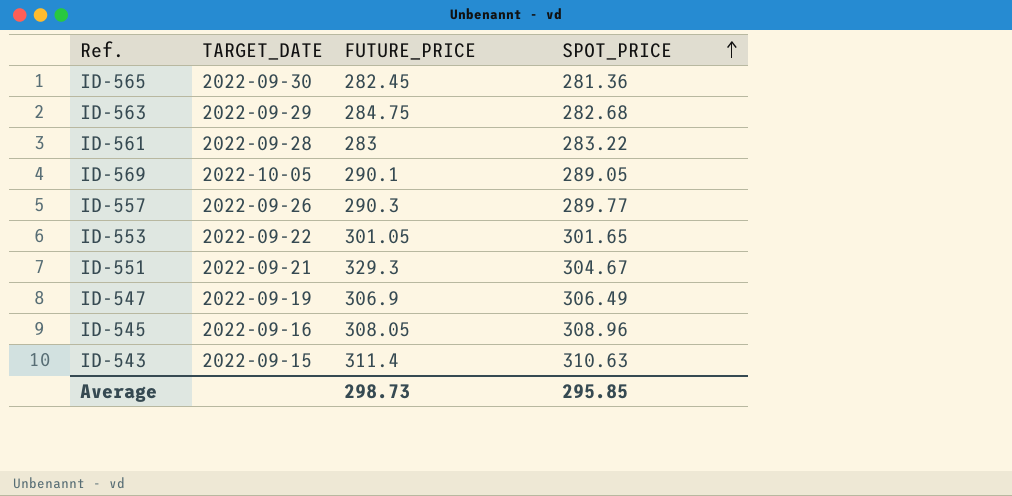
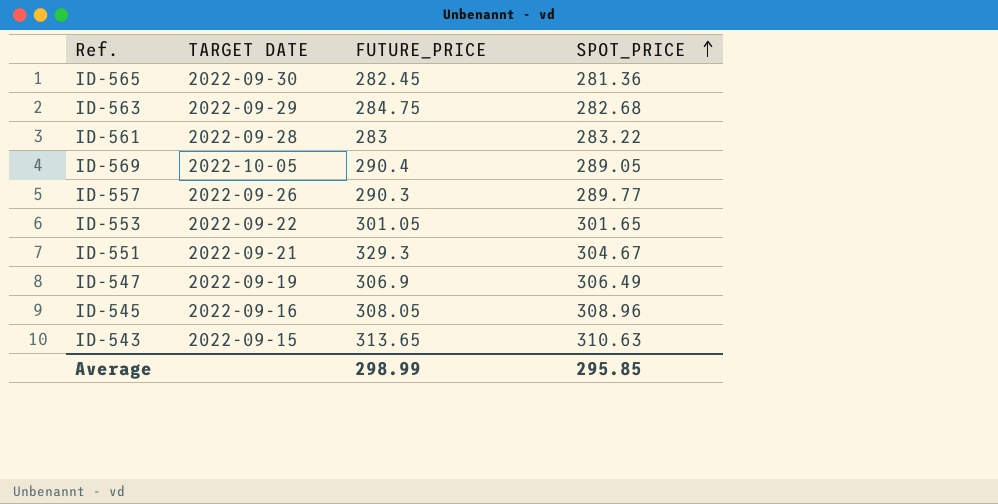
column name: TARGET_DATE -> TARGET DATE
ID-569 | FUTURE_PRICE: 290.1 -> 290.4
ID-543 | FUTURE_PRICE: 311.4 -> 313.65
Average | FUTURE_PRICE: 298.73 -> 298.99

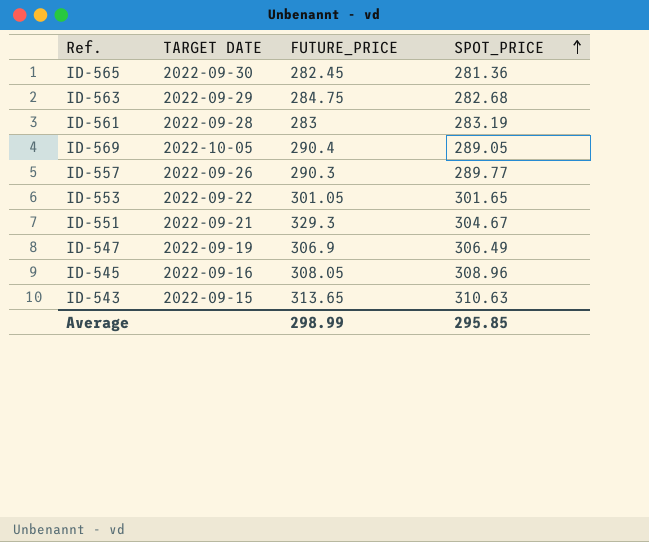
ID-561 | SPOT_PRICE: 283.22 -> 283.19

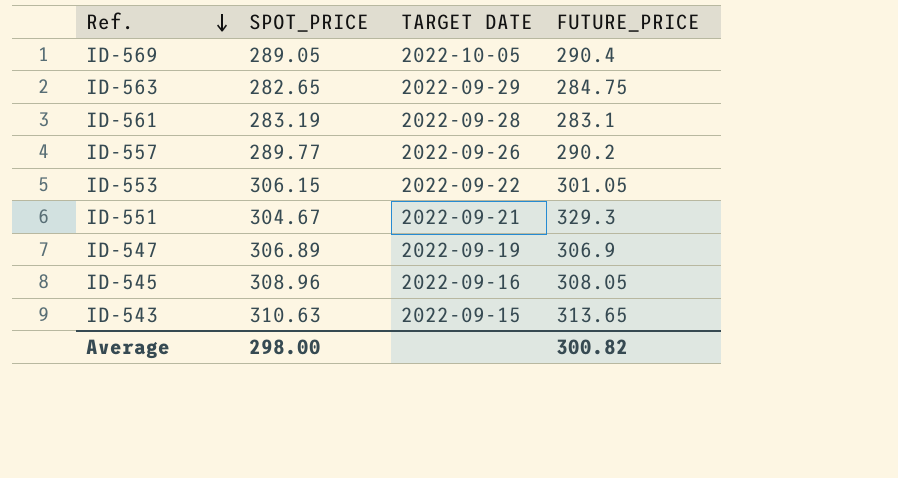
row order: SPOT_PRICE ascending -> Ref. descending
column SPOT_PRICE | position: 4 -> 2
row ID-565: 2022-09-30 | 282.45 | 281.36 -> none
ID-563 | SPOT_PRICE: 282.68 -> 282.65
ID-561 | FUTURE_PRICE: 283 -> 283.1
ID-557 | FUTURE_PRICE: 290.3 -> 290.2
ID-553 | SPOT_PRICE: 301.65 -> 306.15
ID-547 | SPOT_PRICE: 306.49 -> 306.89
Average | SPOT_PRICE: 295.85 -> 298.00
Average | FUTURE_PRICE: 298.99 -> 300.82

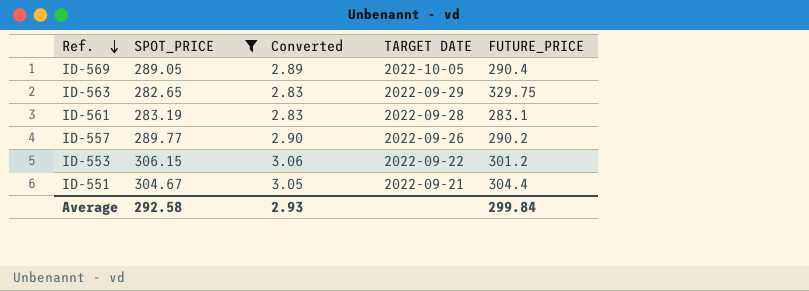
filter: none -> SPOT_PRICE <= 306.15
column Converted | formula: none -> [SPOT_PRICE] * 0.01
ID-563 | FUTURE_PRICE: 284.75 -> 329.75
ID-553 | FUTURE_PRICE: 301.05 -> 301.2
ID-551 | FUTURE_PRICE: 329.3 -> 304.4
Average | SPOT_PRICE: 298.00 -> 292.58
Average | FUTURE_PRICE: 300.82 -> 299.84

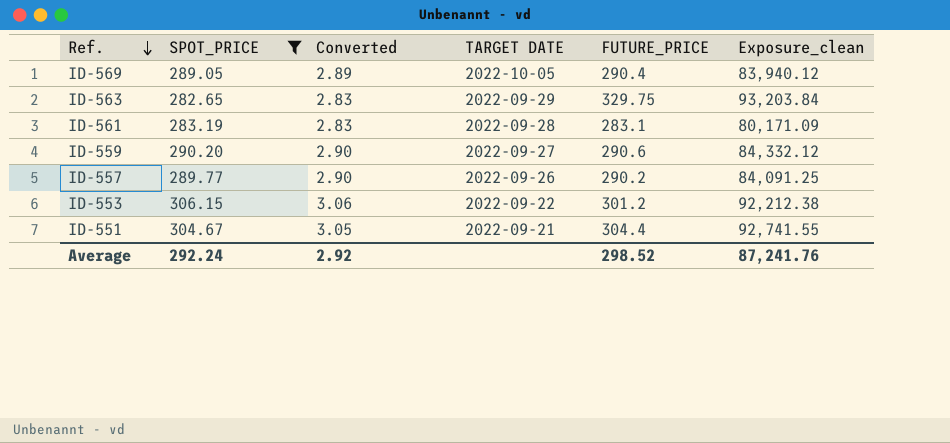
column Exposure_clean | formula: none -> [SPOT_PRICE] * [FUTURE_PRICE]
row ID-559: none -> 290.20 | 2.90 | 2022-09-27 | 290.6 | 84,332.12
Average | SPOT_PRICE: 292.58 -> 292.24
Average | Converted: 2.93 -> 2.92
Average | FUTURE_PRICE: 299.84 -> 298.52

